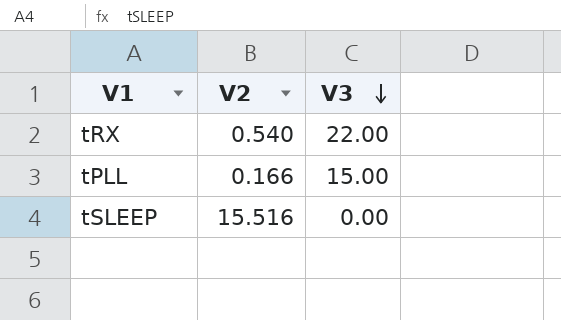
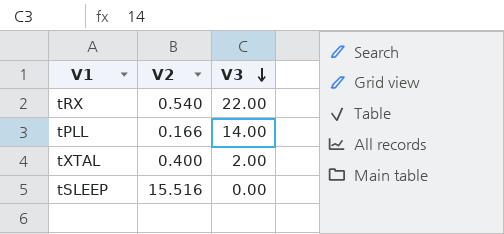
tPLL | V3: 15.00 -> 14.00
row tXTAL: none -> 0.400 | 2.00

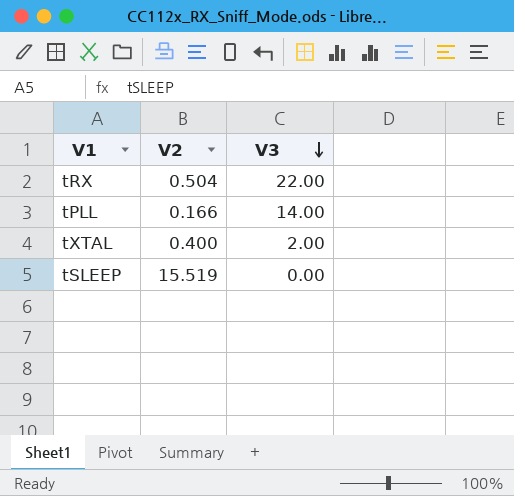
tRX | V2: 0.540 -> 0.504
tSLEEP | V2: 15.516 -> 15.519

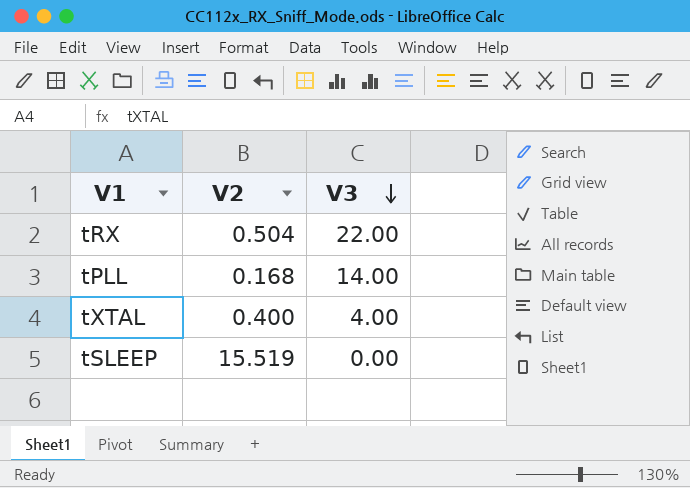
tPLL | V2: 0.166 -> 0.168
tXTAL | V3: 2.00 -> 4.00

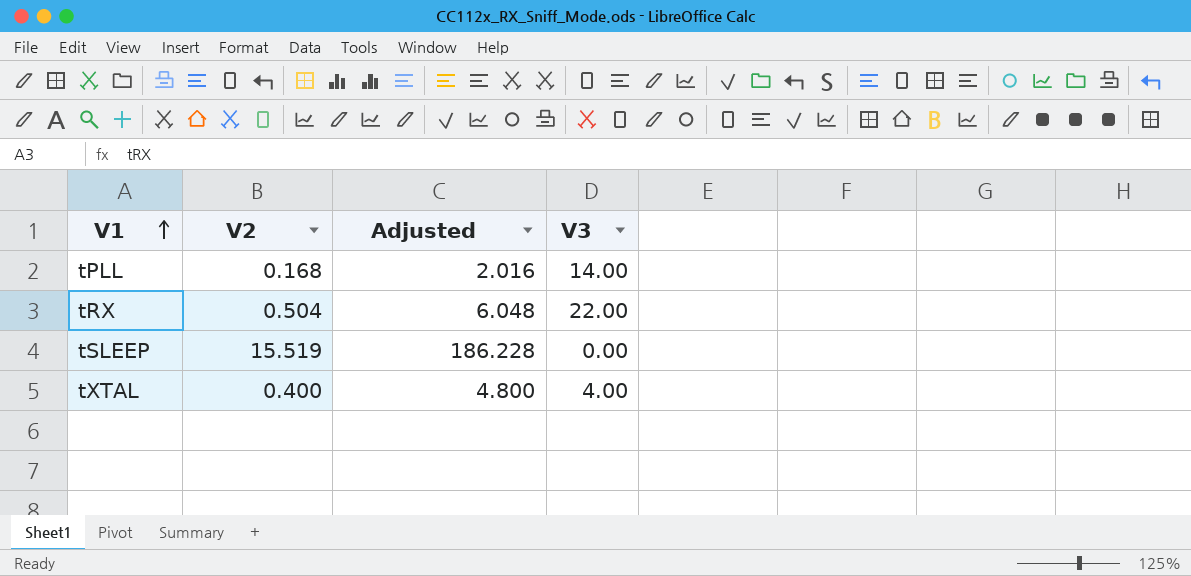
row order: V3 descending -> V1 ascending
column Adjusted | formula: none -> [V2] * 12

